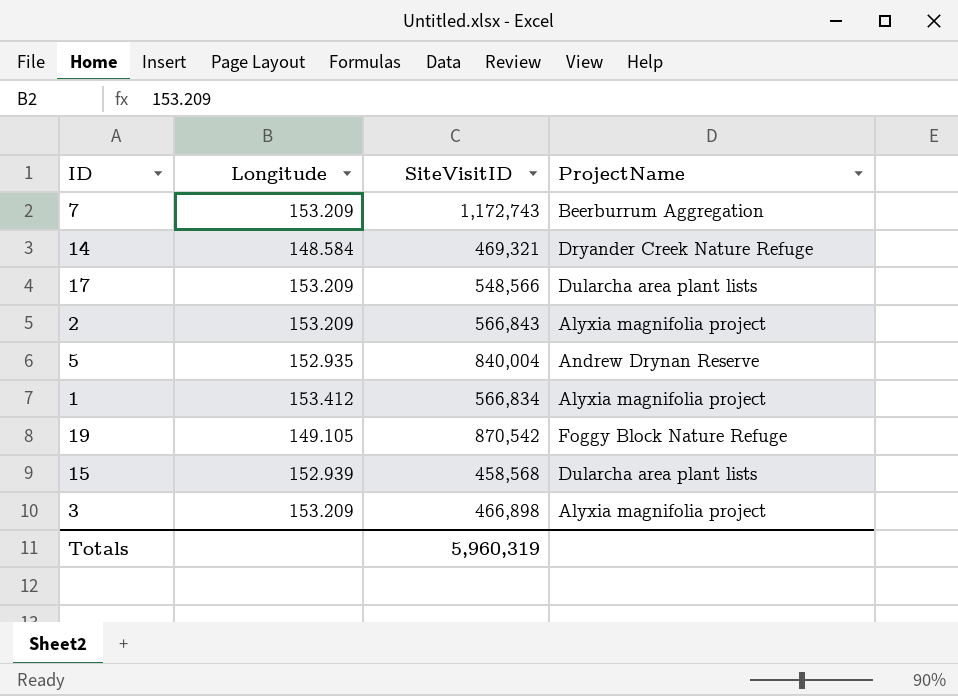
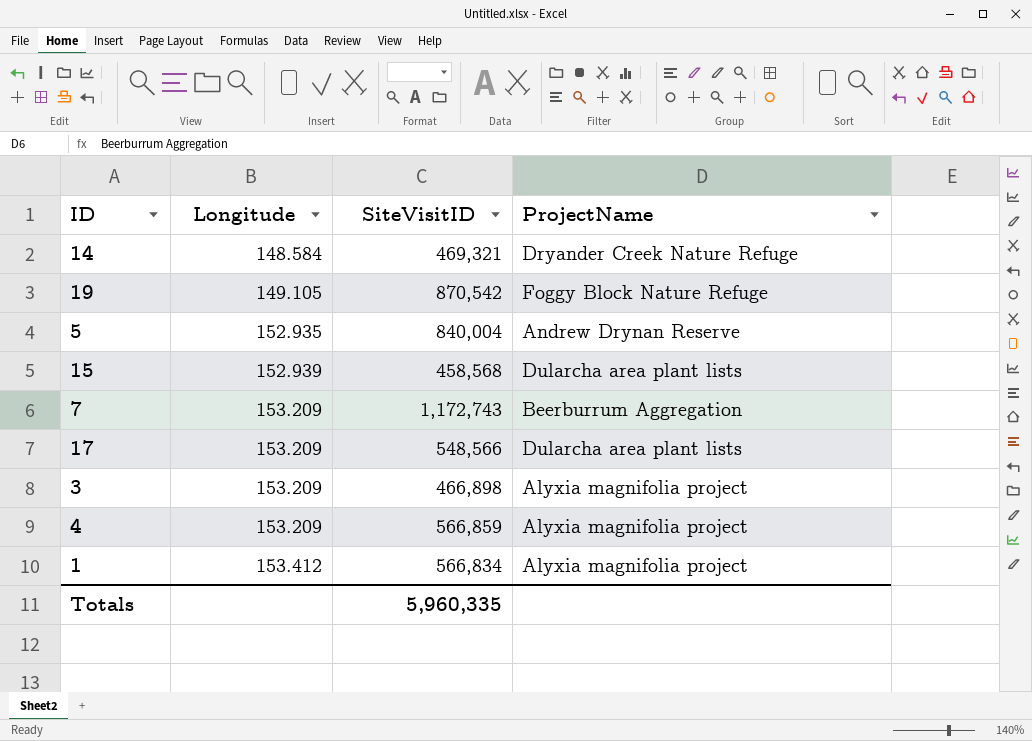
row order: none -> Longitude ascending
row 2: 153.209 | 566,843 | Alyxia magnifolia project -> none
row 4: none -> 153.209 | 566,859 | Alyxia magnifolia project
Totals | SiteVisitID: 5,960,319 -> 5,960,335

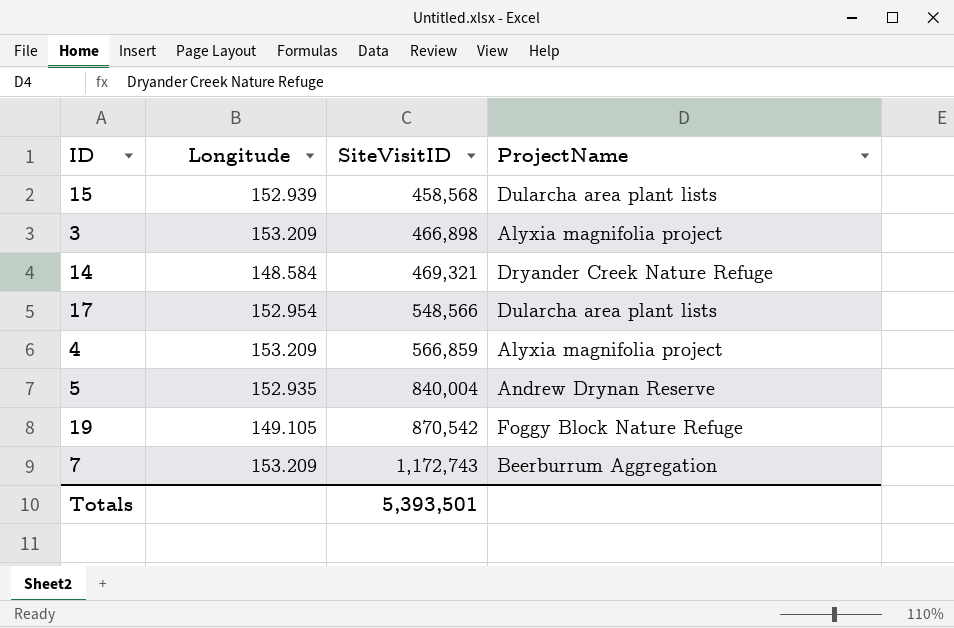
row order: Longitude ascending -> SiteVisitID ascending
row 1: 153.412 | 566,834 | Alyxia magnifolia project -> none
17 | Longitude: 153.209 -> 152.954
Totals | SiteVisitID: 5,960,335 -> 5,393,501

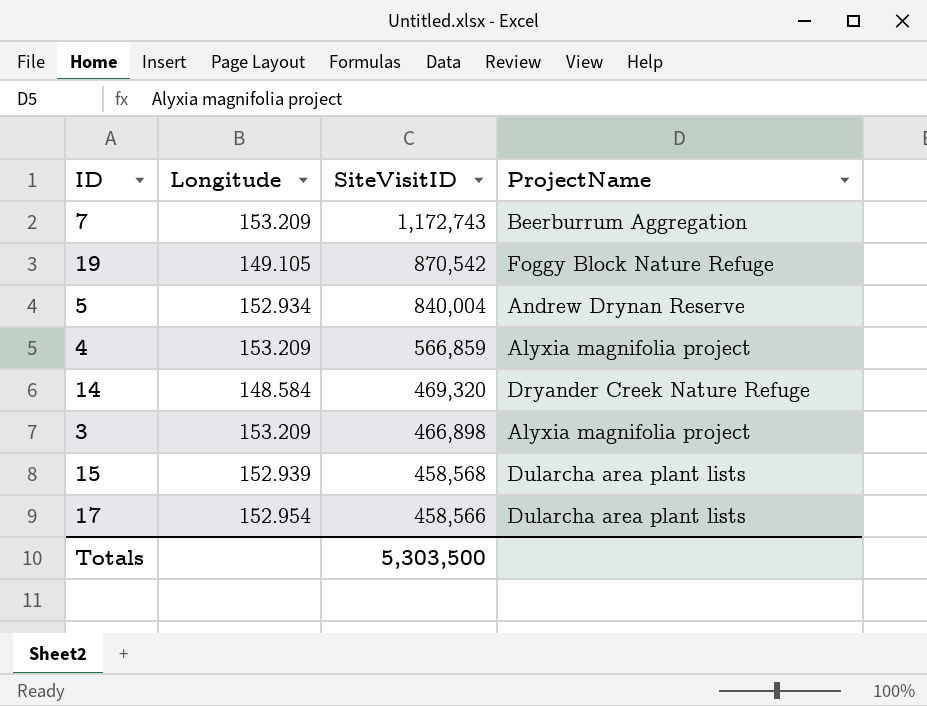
row order: SiteVisitID ascending -> SiteVisitID descending
5 | Longitude: 152.935 -> 152.934
14 | SiteVisitID: 469,321 -> 469,320
17 | SiteVisitID: 548,566 -> 458,566
Totals | SiteVisitID: 5,393,501 -> 5,303,500

